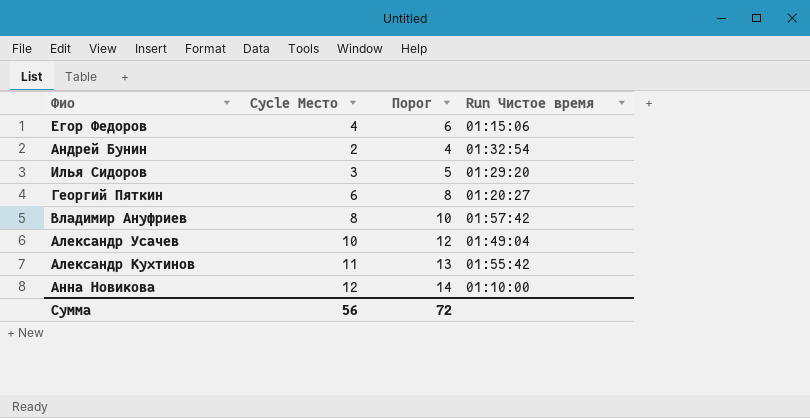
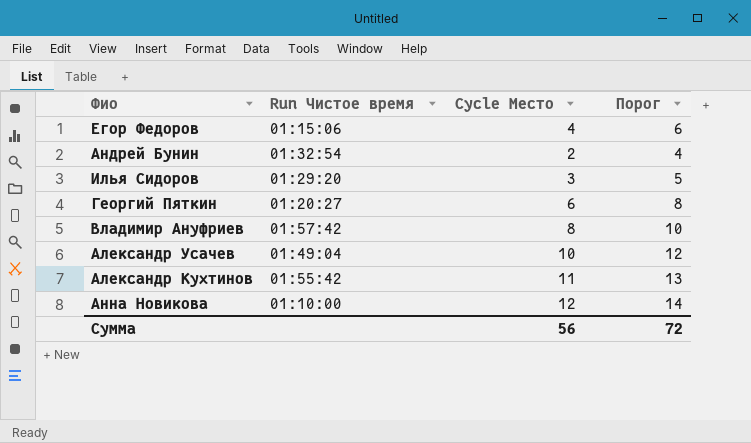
column Run Чистое время | position: 4 -> 2

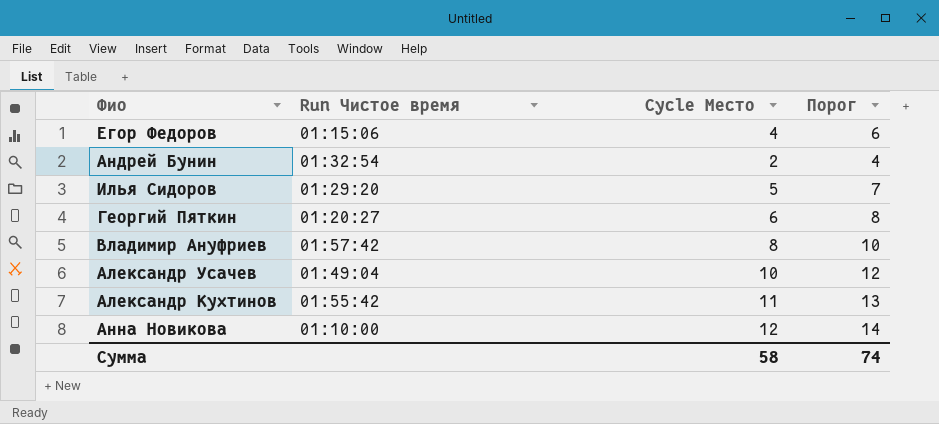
Илья Сидоров | Cycle Место: 3 -> 5
Илья Сидоров | Порог: 5 -> 7
Сумма | Cycle Место: 56 -> 58
Сумма | Порог: 72 -> 74

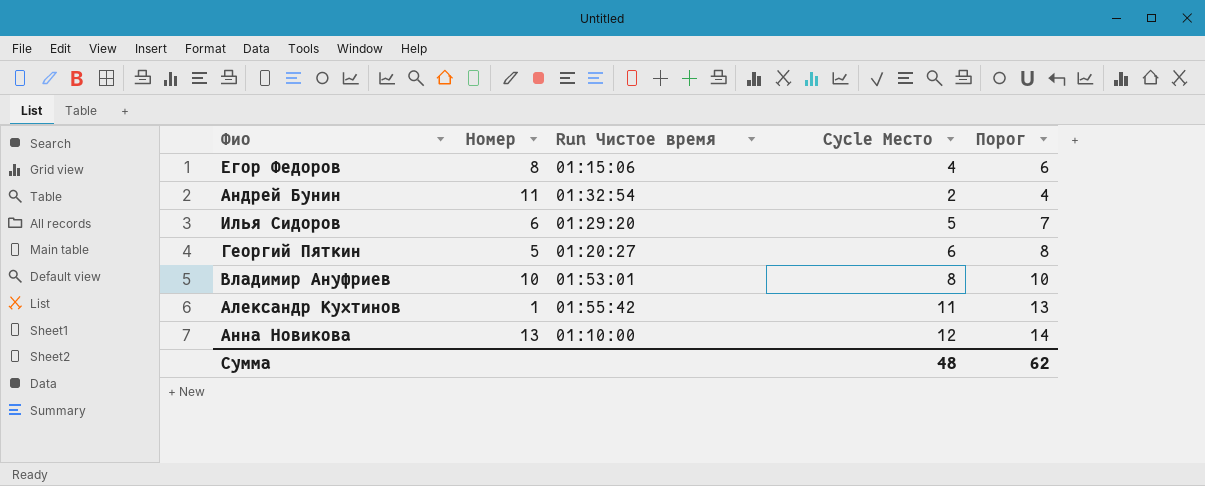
column Номер | position: none -> 2
row Александр Усачев: 01:49:04 | 10 | 12 -> none
Владимир Ануфриев | Run Чистое время: 01:57:42 -> 01:53:01
Сумма | Cycle Место: 58 -> 48
Сумма | Порог: 74 -> 62

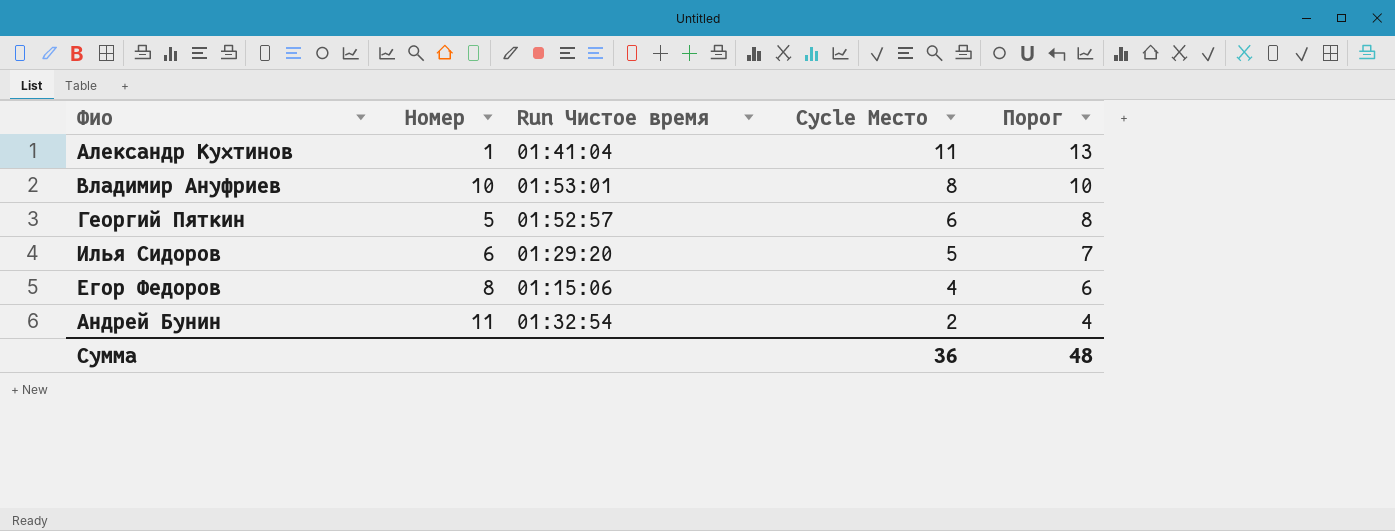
row order: none -> Cycle Место descending
row Анна Новикова: 13 | 01:10:00 | 12 | 14 -> none
Александр Кухтинов | Run Чистое время: 01:55:42 -> 01:41:04
Георгий Пяткин | Run Чистое время: 01:20:27 -> 01:52:57
Сумма | Cycle Место: 48 -> 36
Сумма | Порог: 62 -> 48

